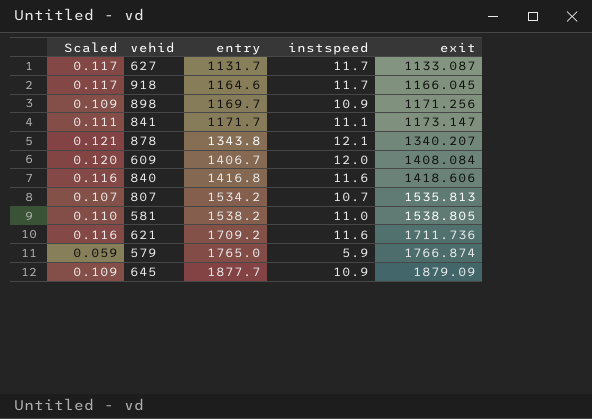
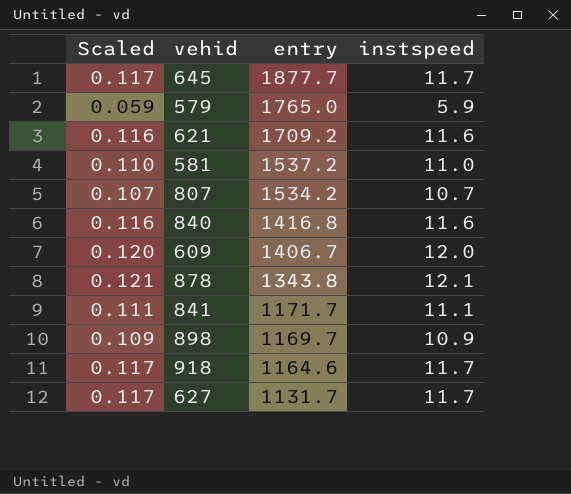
row order: entry ascending -> entry descending
column exit | position: 5 -> none
645 | Scaled: 0.109 -> 0.117
645 | instspeed: 10.9 -> 11.7
581 | entry: 1538.2 -> 1537.2

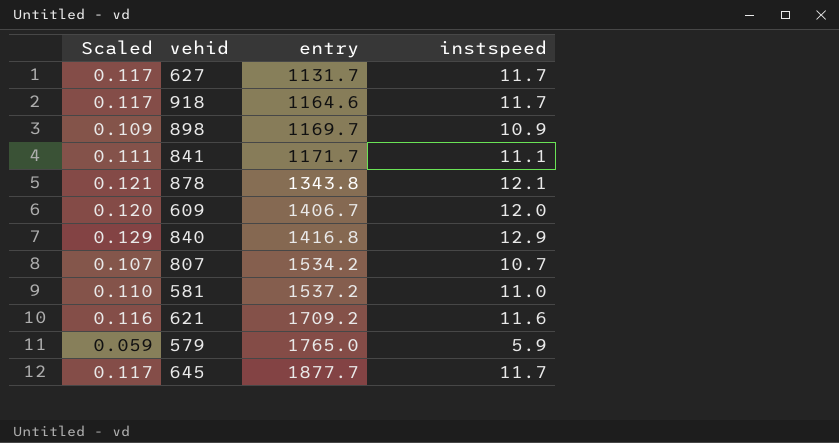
row order: entry descending -> entry ascending
840 | Scaled: 0.116 -> 0.129
840 | instspeed: 11.6 -> 12.9

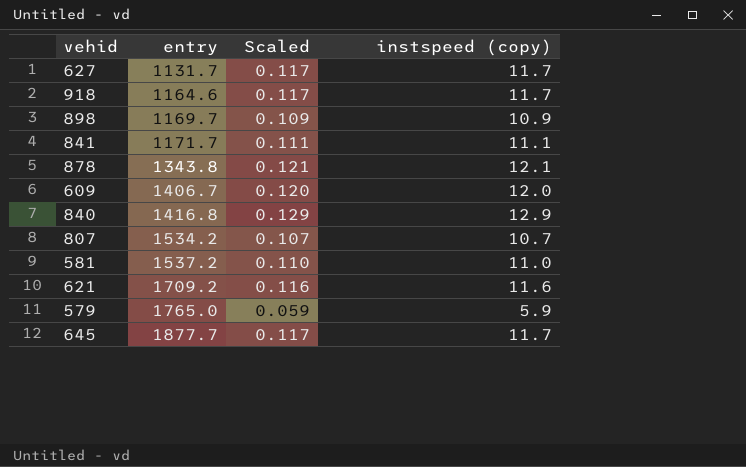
column Scaled | position: 1 -> 3
column name: instspeed -> instspeed (copy)

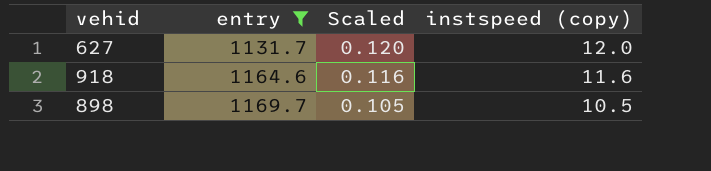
filter: none -> entry <= 1169.7
627 | Scaled: 0.117 -> 0.120
627 | instspeed (copy): 11.7 -> 12.0
918 | Scaled: 0.117 -> 0.116
918 | instspeed (copy): 11.7 -> 11.6
898 | Scaled: 0.109 -> 0.105
898 | instspeed (copy): 10.9 -> 10.5

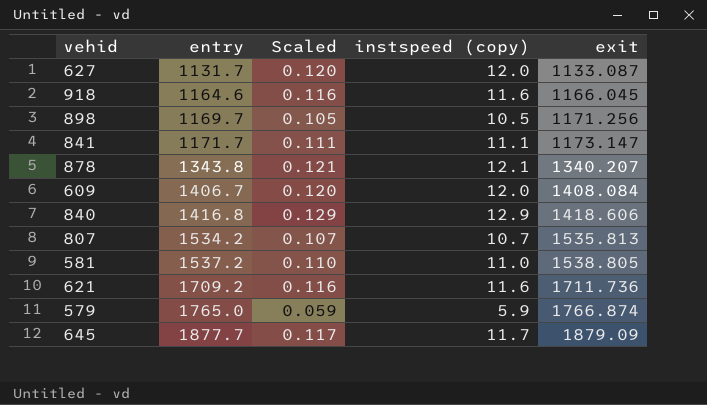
filter: entry <= 1169.7 -> none
column exit | position: none -> 5

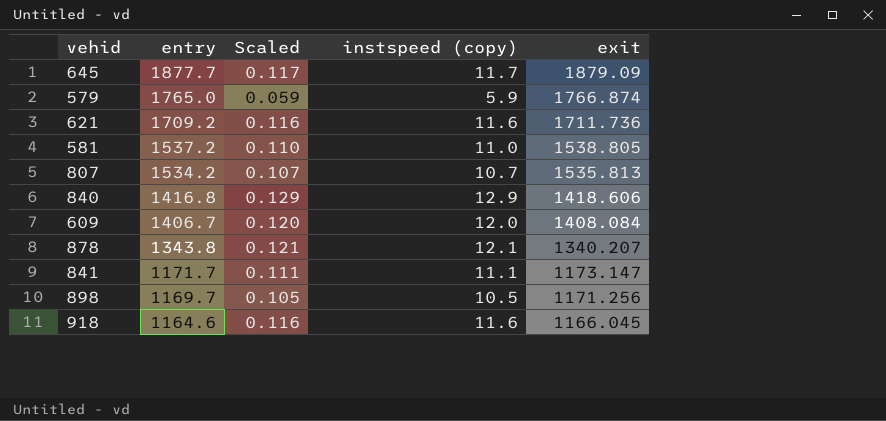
row order: entry ascending -> entry descending
row 627: 1131.7 | 0.120 | 12.0 | 1133.087 -> none

